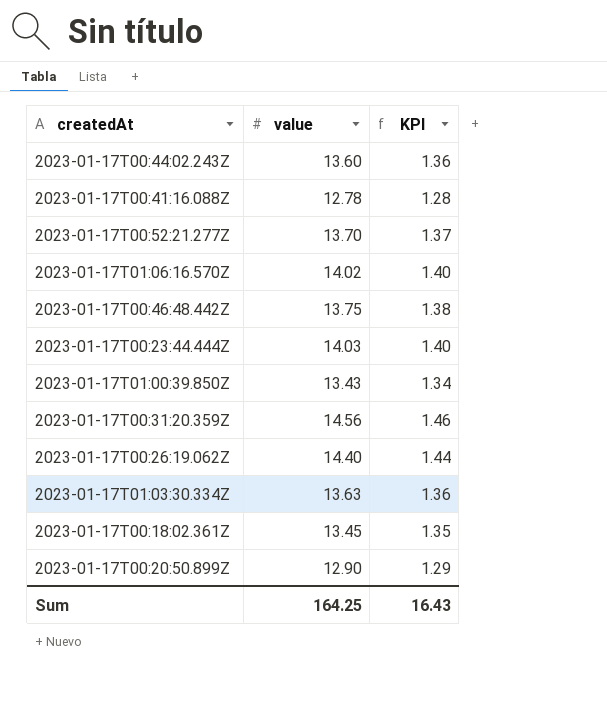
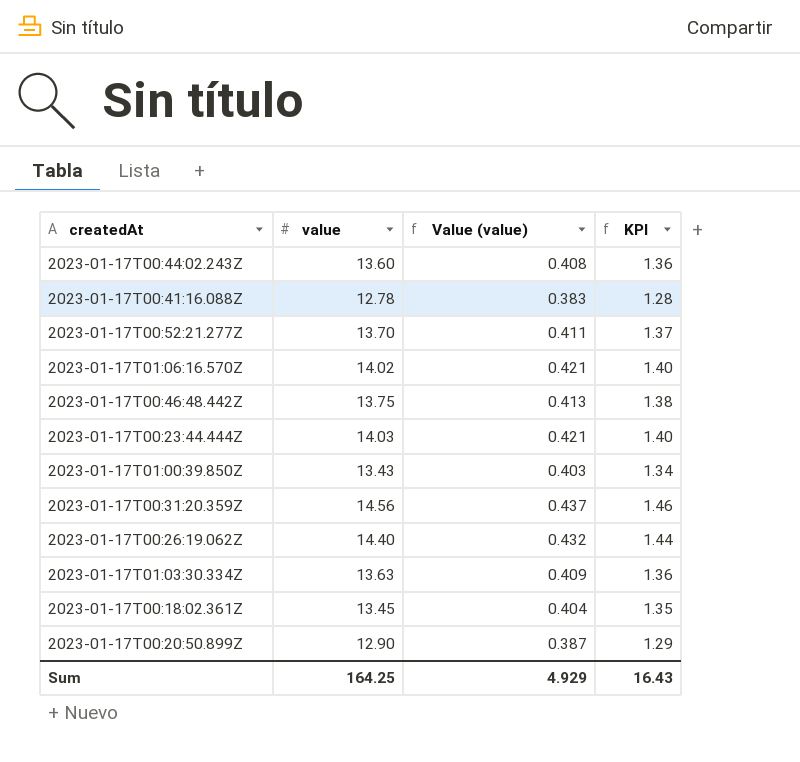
column Value (value) | formula: none -> [value] * 0.03

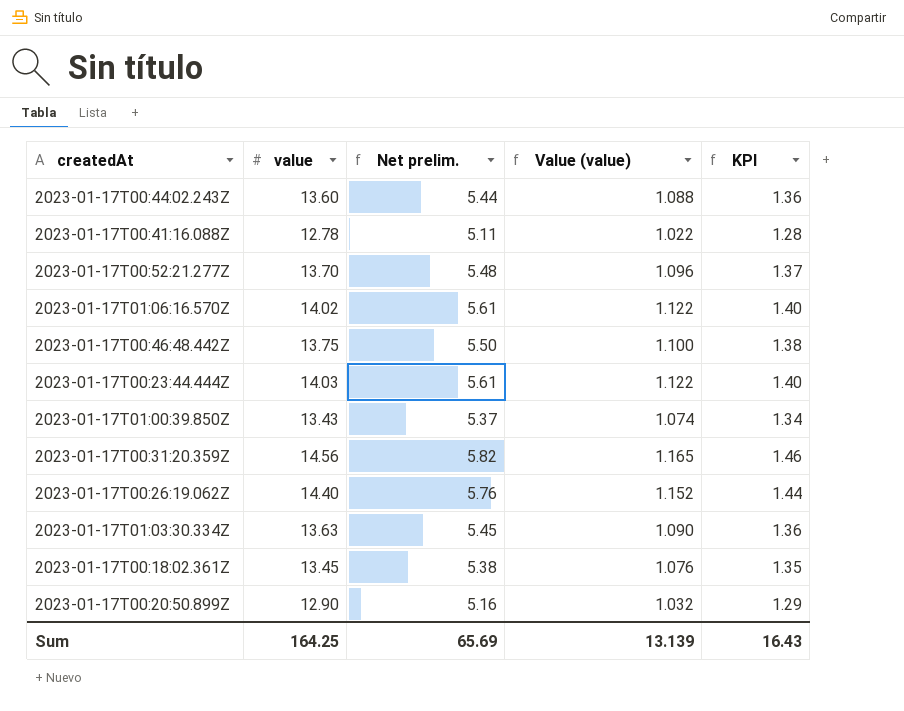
column Net prelim. | formula: none -> [value] * 0.4
column Value (value) | formula: [value] * 0.03 -> [value] * 0.08
Sum | Value (value): 4.929 -> 13.139

